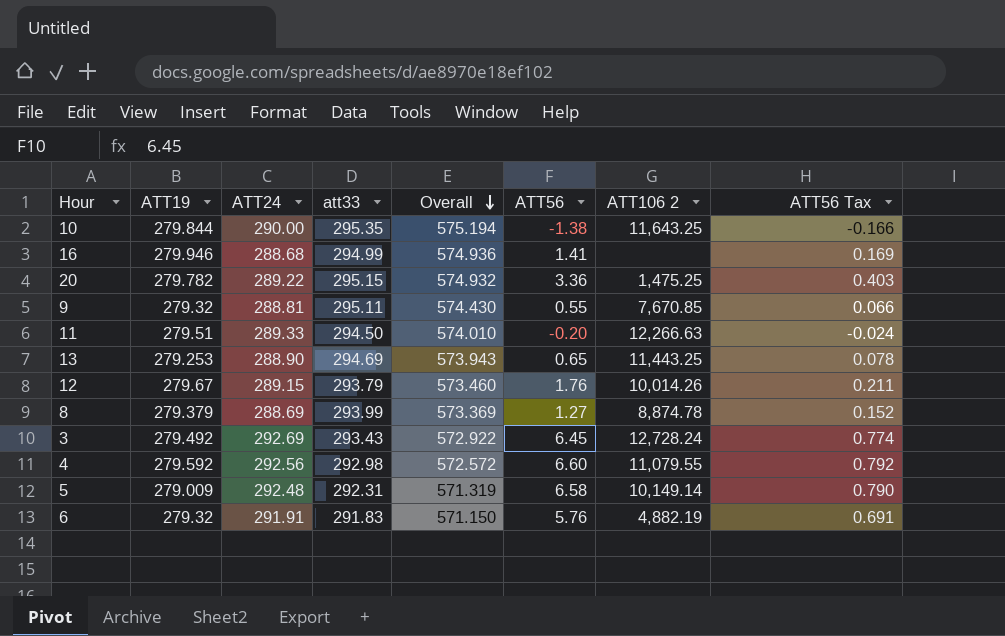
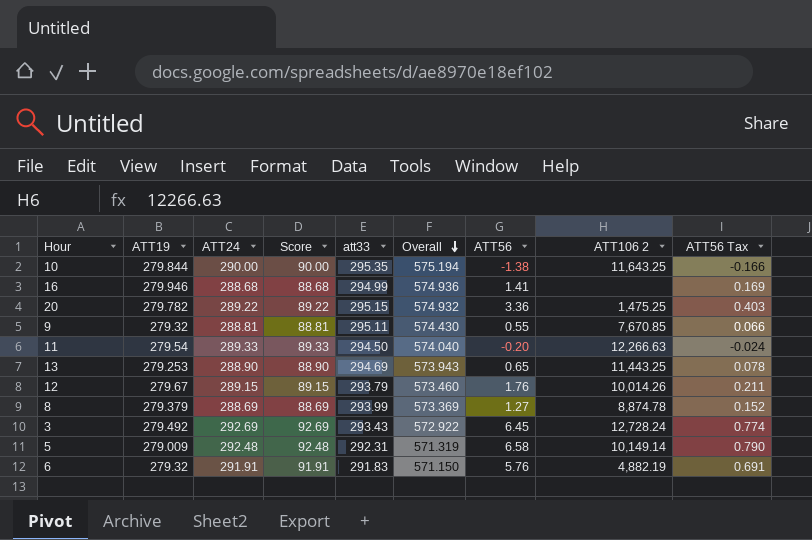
column Score | formula: none -> [ATT24] - 200
row 4: 279.592 | 292.56 | 292.98 | 572.572 | 6.60 | 11,079.55 | 0.792 -> none
11 | ATT19: 279.51 -> 279.54
11 | Overall: 574.010 -> 574.040

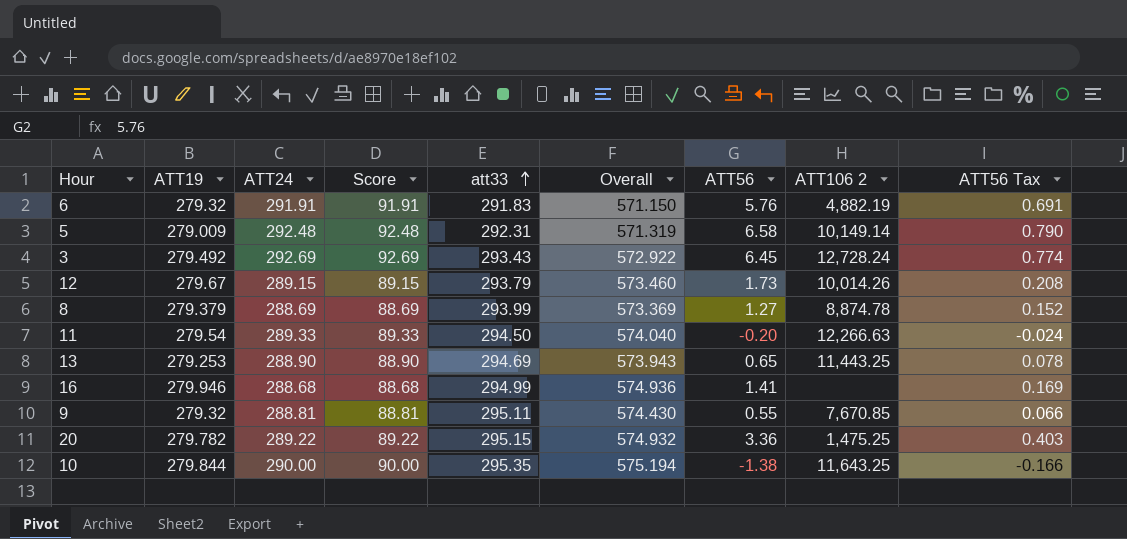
row order: Overall descending -> att33 ascending
12 | ATT56: 1.76 -> 1.73
12 | ATT56 Tax: 0.211 -> 0.208

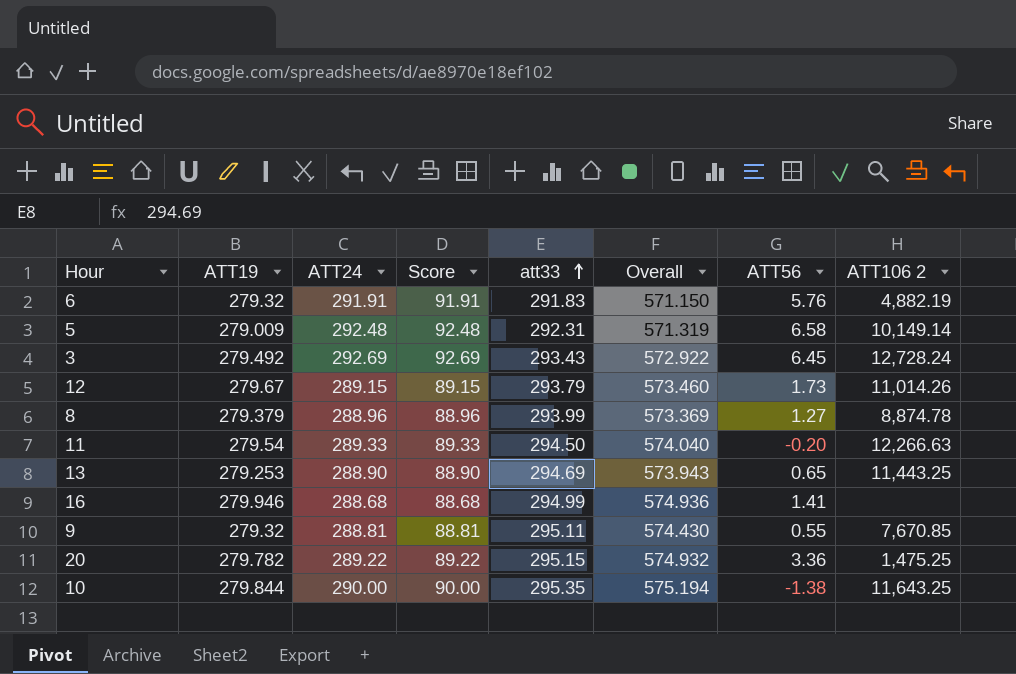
column ATT56 Tax | formula: [ATT56] * 0.12 -> none
12 | ATT106 2: 10,014.26 -> 11,014.26
8 | ATT24: 288.69 -> 288.96
8 | Score: 88.69 -> 88.96

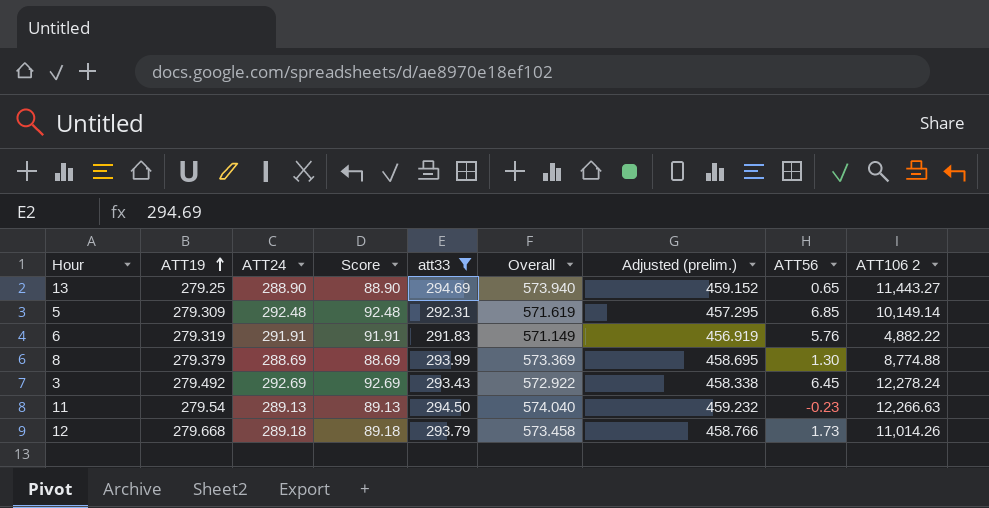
filter: none -> att33 <= 294.69
row order: att33 ascending -> ATT19 ascending
column Adjusted (prelim.) | formula: none -> [Overall] * 0.8
13 | ATT19: 279.253 -> 279.25
13 | Overall: 573.943 -> 573.940
13 | ATT106 2: 11,443.25 -> 11,443.27
5 | ATT19: 279.009 -> 279.309
5 | Overall: 571.319 -> 571.619
5 | ATT56: 6.58 -> 6.85
6 | ATT19: 279.32 -> 279.319
6 | Overall: 571.150 -> 571.149
6 | ATT106 2: 4,882.19 -> 4,882.22
8 | ATT24: 288.96 -> 288.69
8 | Score: 88.96 -> 88.69
8 | ATT56: 1.27 -> 1.30
8 | ATT106 2: 8,874.78 -> 8,774.88
3 | ATT106 2: 12,728.24 -> 12,278.24
11 | ATT24: 289.33 -> 289.13
11 | Score: 89.33 -> 89.13
11 | ATT56: -0.20 -> -0.23
12 | ATT19: 279.67 -> 279.668
12 | ATT24: 289.15 -> 289.18
12 | Score: 89.15 -> 89.18
12 | Overall: 573.460 -> 573.458

